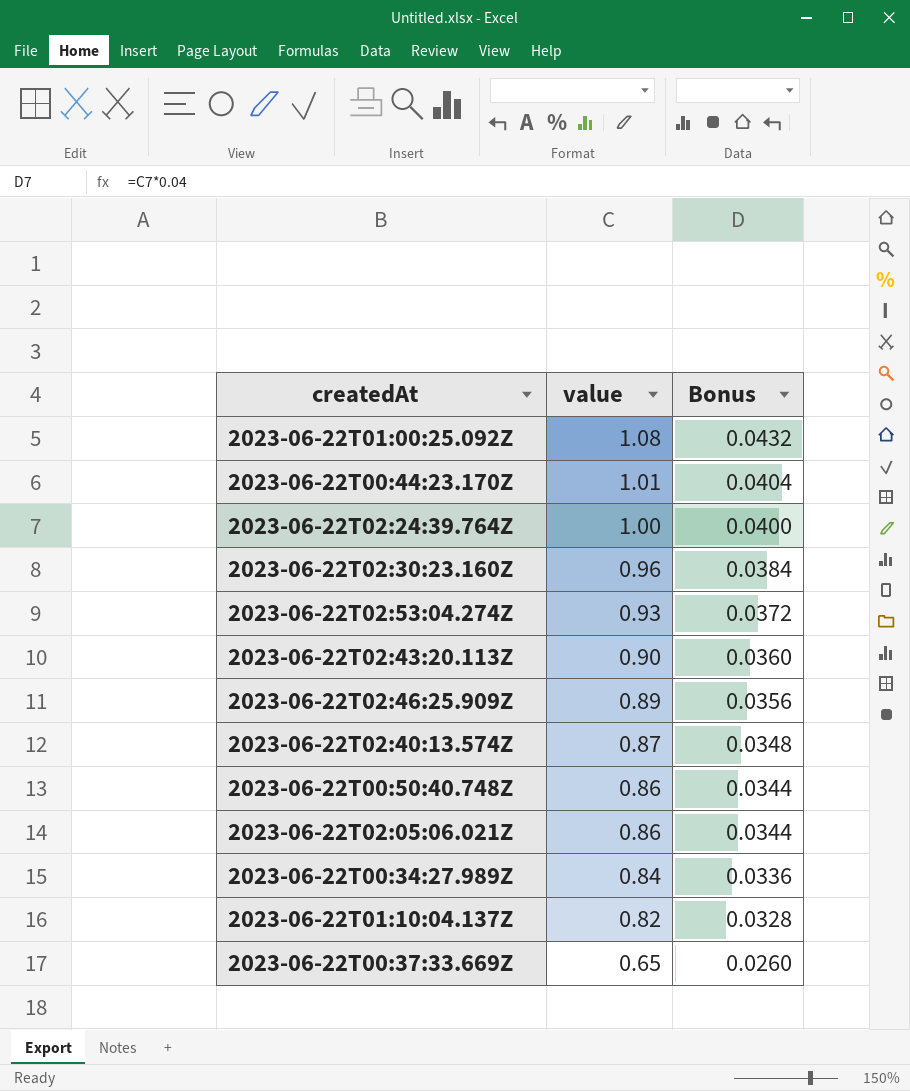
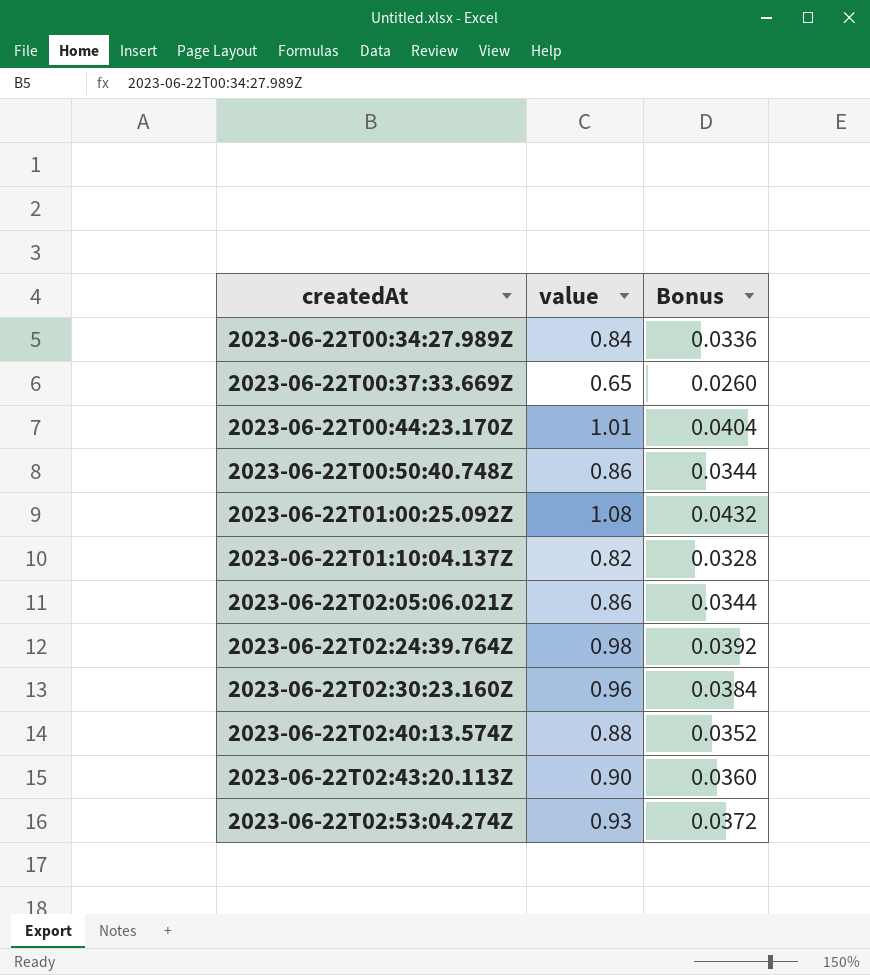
row order: value descending -> createdAt ascending
row 2023-06-22T02:46:25.909Z: 0.89 | 0.0356 -> none
2023-06-22T02:24:39.764Z | value: 1.00 -> 0.98
2023-06-22T02:24:39.764Z | Bonus: 0.0400 -> 0.0392
2023-06-22T02:40:13.574Z | value: 0.87 -> 0.88
2023-06-22T02:40:13.574Z | Bonus: 0.0348 -> 0.0352

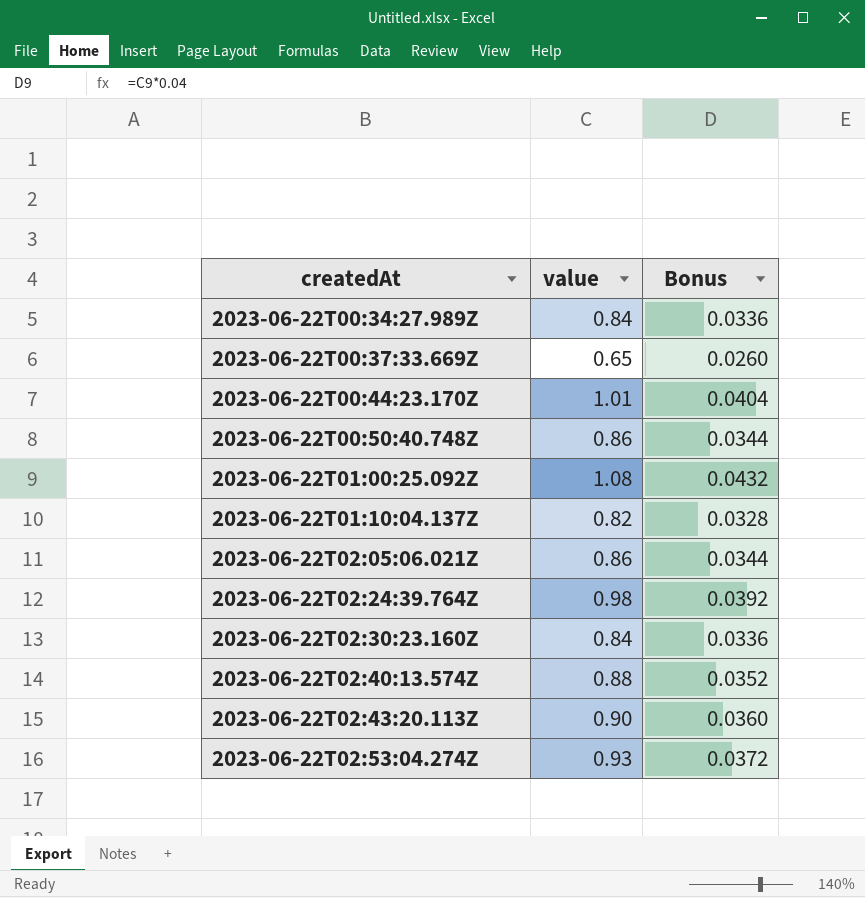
2023-06-22T02:30:23.160Z | value: 0.96 -> 0.84
2023-06-22T02:30:23.160Z | Bonus: 0.0384 -> 0.0336

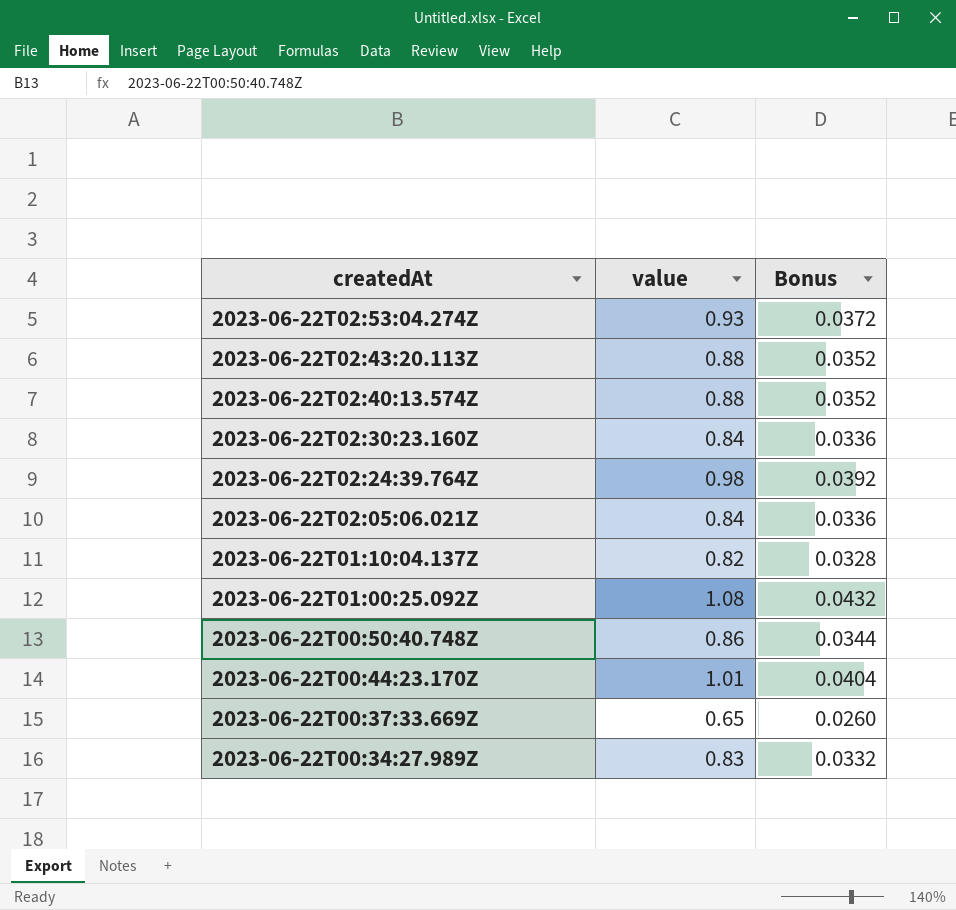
row order: createdAt ascending -> createdAt descending
2023-06-22T02:43:20.113Z | value: 0.90 -> 0.88
2023-06-22T02:43:20.113Z | Bonus: 0.0360 -> 0.0352
2023-06-22T02:05:06.021Z | value: 0.86 -> 0.84
2023-06-22T02:05:06.021Z | Bonus: 0.0344 -> 0.0336
2023-06-22T00:34:27.989Z | value: 0.84 -> 0.83
2023-06-22T00:34:27.989Z | Bonus: 0.0336 -> 0.0332

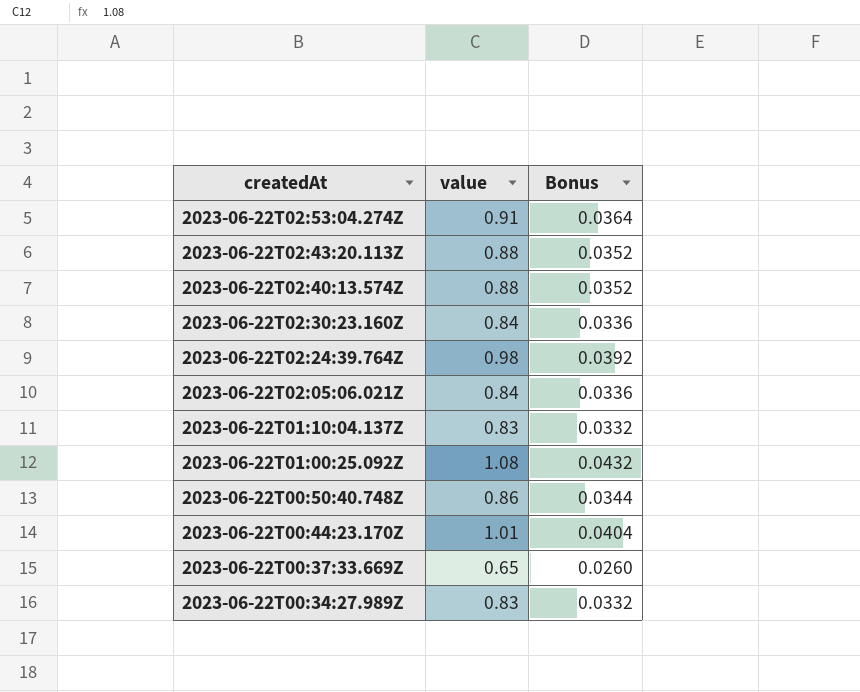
2023-06-22T02:53:04.274Z | value: 0.93 -> 0.91
2023-06-22T02:53:04.274Z | Bonus: 0.0372 -> 0.0364
2023-06-22T01:10:04.137Z | value: 0.82 -> 0.83
2023-06-22T01:10:04.137Z | Bonus: 0.0328 -> 0.0332

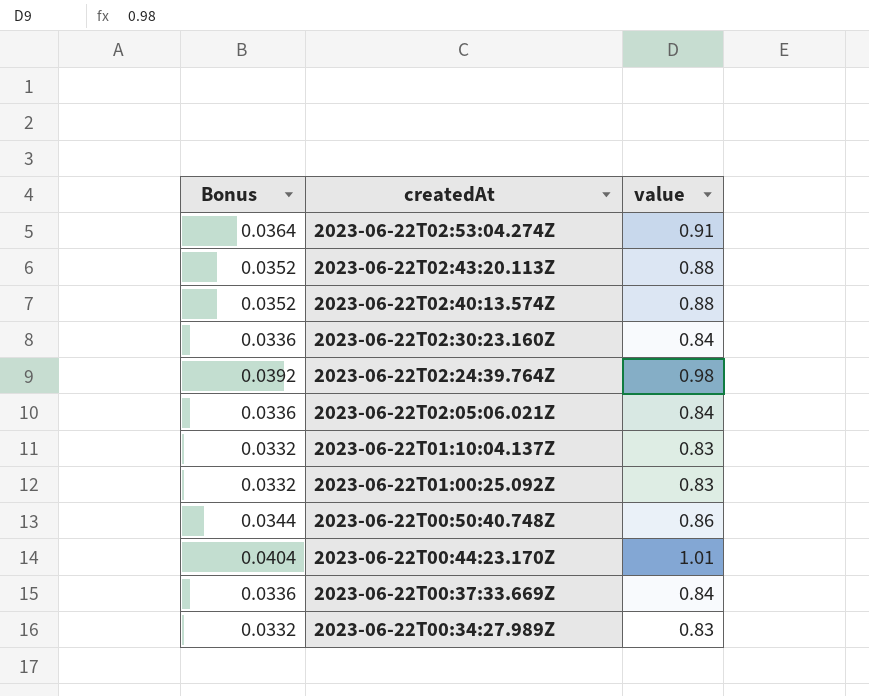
column Bonus | position: 3 -> 1
2023-06-22T01:00:25.092Z | Bonus: 0.0432 -> 0.0332
2023-06-22T01:00:25.092Z | value: 1.08 -> 0.83
2023-06-22T00:37:33.669Z | Bonus: 0.0260 -> 0.0336
2023-06-22T00:37:33.669Z | value: 0.65 -> 0.84

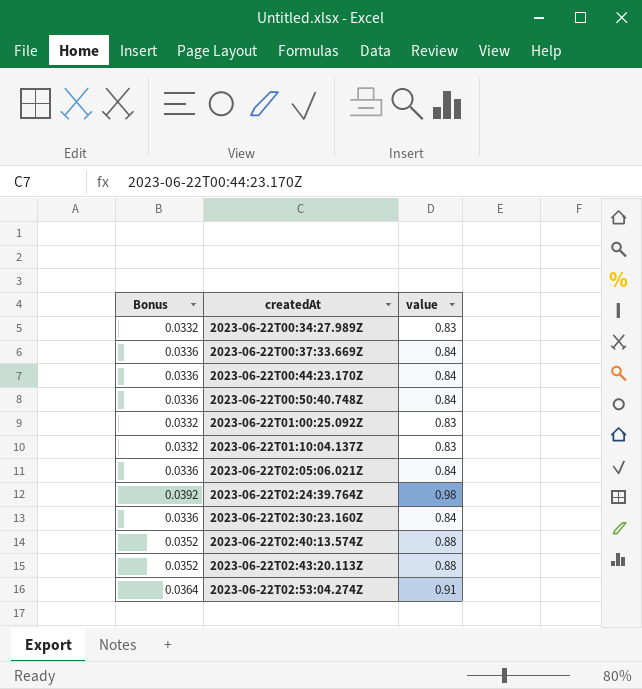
row order: createdAt descending -> createdAt ascending
2023-06-22T00:44:23.170Z | Bonus: 0.0404 -> 0.0336
2023-06-22T00:44:23.170Z | value: 1.01 -> 0.84
2023-06-22T00:50:40.748Z | Bonus: 0.0344 -> 0.0336
2023-06-22T00:50:40.748Z | value: 0.86 -> 0.84

